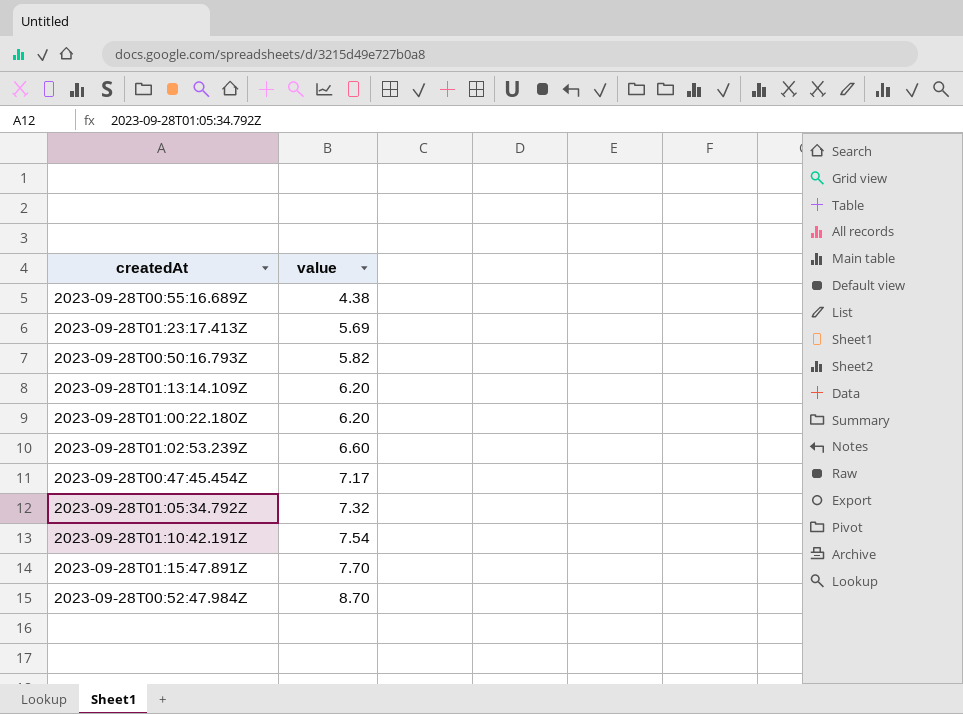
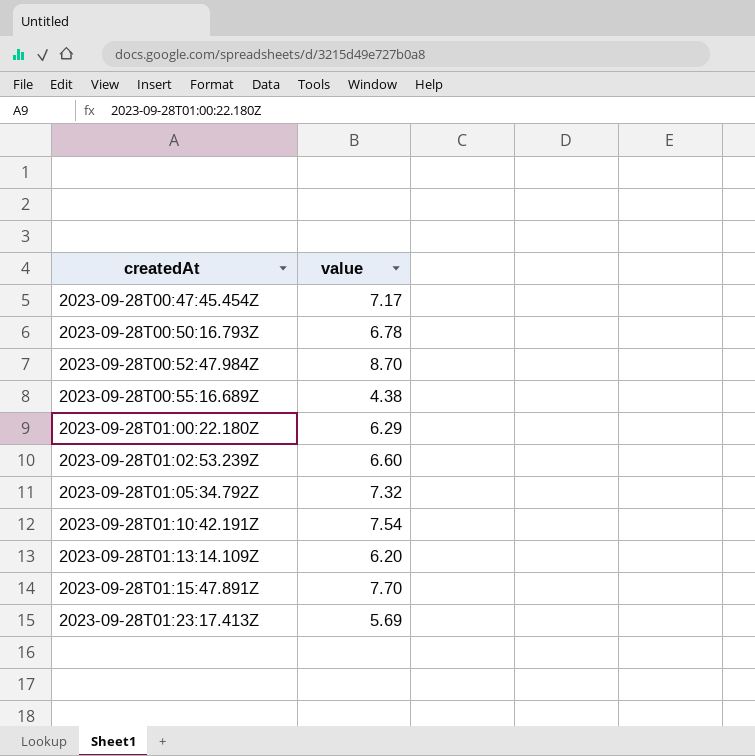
row order: value ascending -> createdAt ascending
2023-09-28T00:50:16.793Z | value: 5.82 -> 6.78
2023-09-28T01:00:22.180Z | value: 6.20 -> 6.29

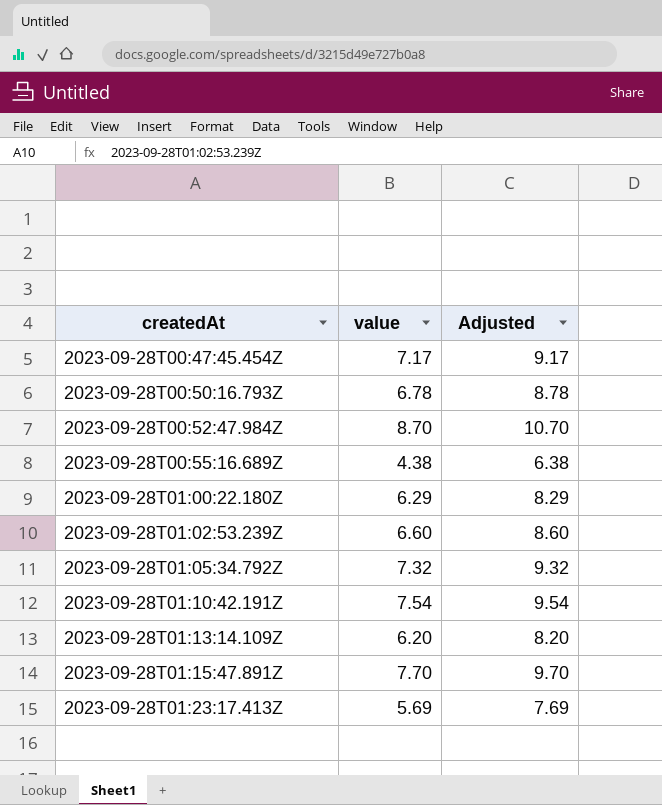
column Adjusted | formula: none -> [value] + 2

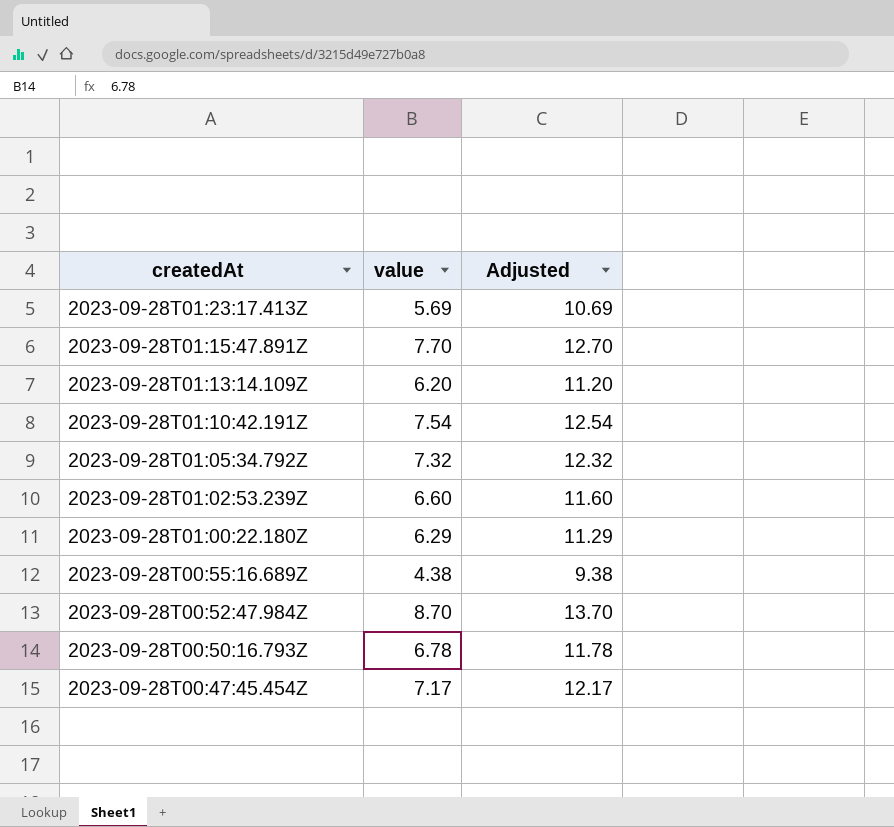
row order: createdAt ascending -> createdAt descending
column Adjusted | formula: [value] + 2 -> [value] + 5

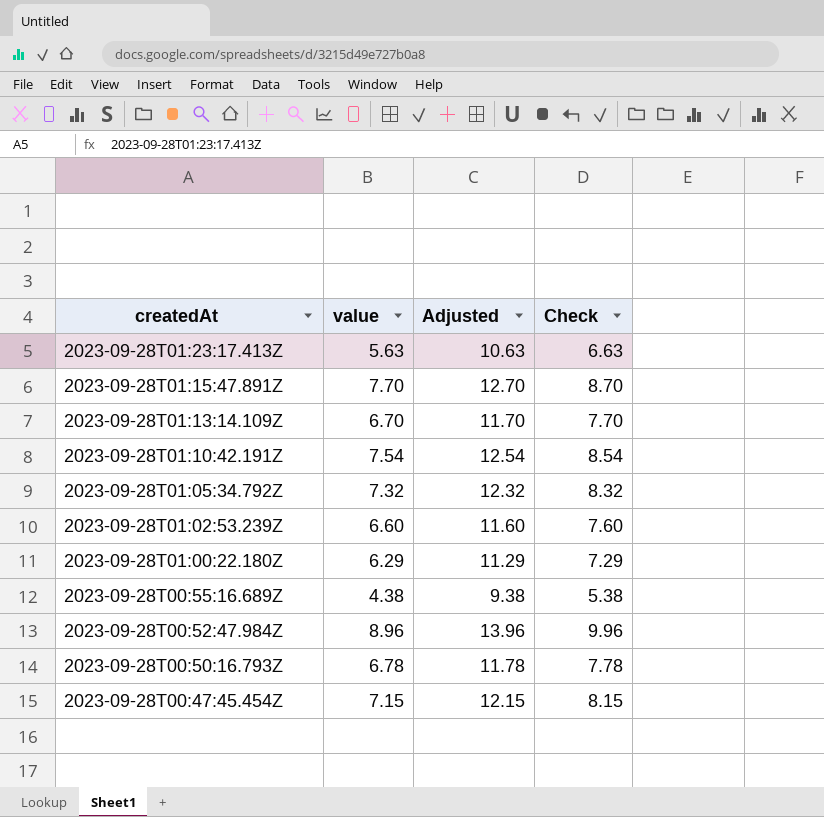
column Check | formula: none -> [value] + 1
2023-09-28T01:23:17.413Z | value: 5.69 -> 5.63
2023-09-28T01:23:17.413Z | Adjusted: 10.69 -> 10.63
2023-09-28T01:13:14.109Z | value: 6.20 -> 6.70
2023-09-28T01:13:14.109Z | Adjusted: 11.20 -> 11.70
2023-09-28T00:52:47.984Z | value: 8.70 -> 8.96
2023-09-28T00:52:47.984Z | Adjusted: 13.70 -> 13.96
2023-09-28T00:47:45.454Z | value: 7.17 -> 7.15
2023-09-28T00:47:45.454Z | Adjusted: 12.17 -> 12.15

